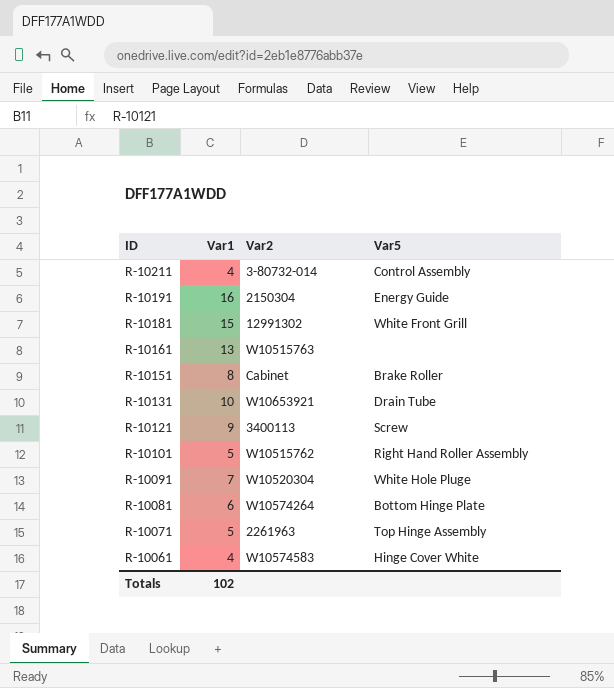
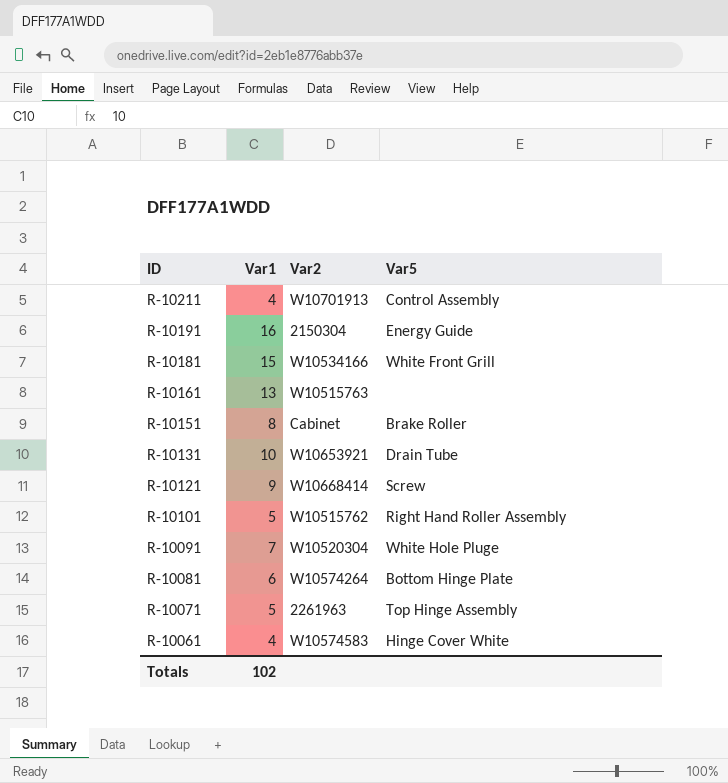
R-10211 | Var2: 3-80732-014 -> W10701913
R-10181 | Var2: 12991302 -> W10534166
R-10121 | Var2: 3400113 -> W10668414

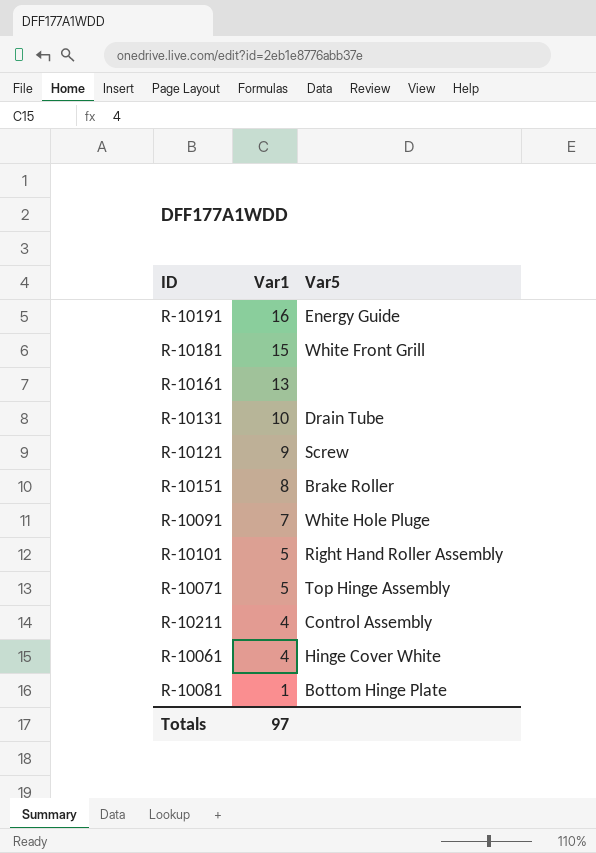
row order: ID descending -> Var1 descending
column Var2 | position: 3 -> none
R-10081 | Var1: 6 -> 1
Totals | Var1: 102 -> 97

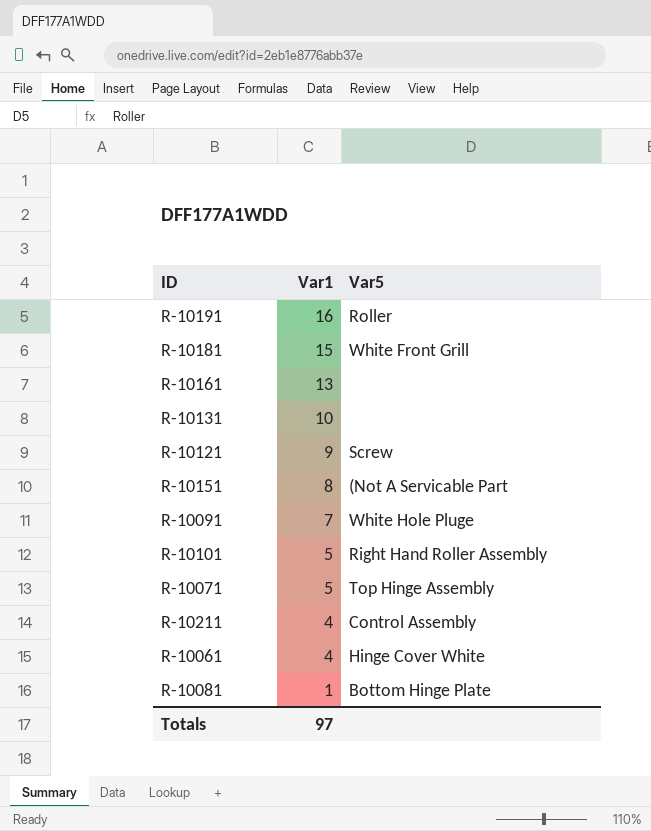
R-10191 | Var5: Energy Guide -> Roller
R-10131 | Var5: Drain Tube -> none
R-10151 | Var5: Brake Roller -> (Not A Servicable Part

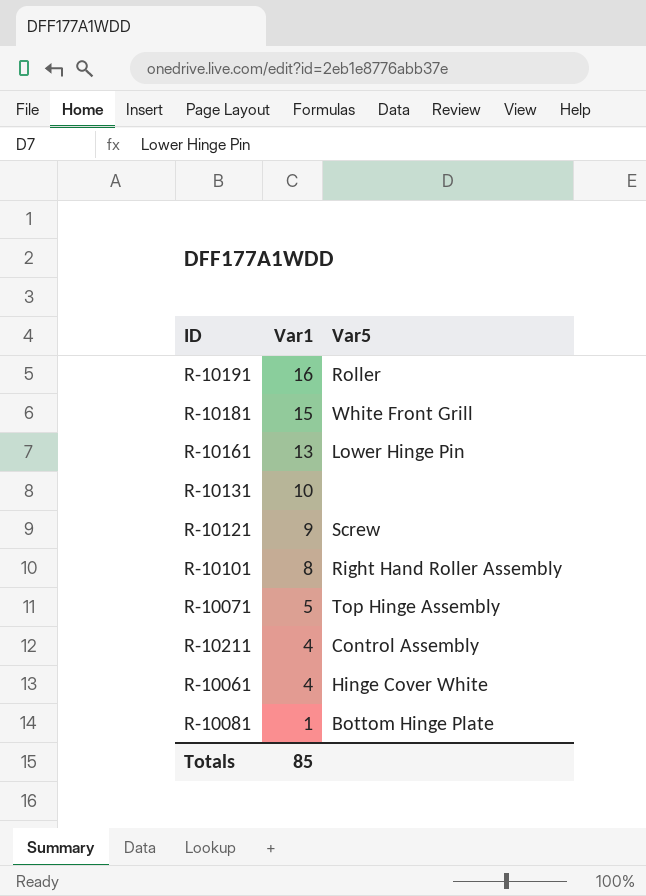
row R-10151: 8 | (Not A Servicable Part -> none
row R-10091: 7 | White Hole Pluge -> none
R-10161 | Var5: none -> Lower Hinge Pin
R-10101 | Var1: 5 -> 8
Totals | Var1: 97 -> 85

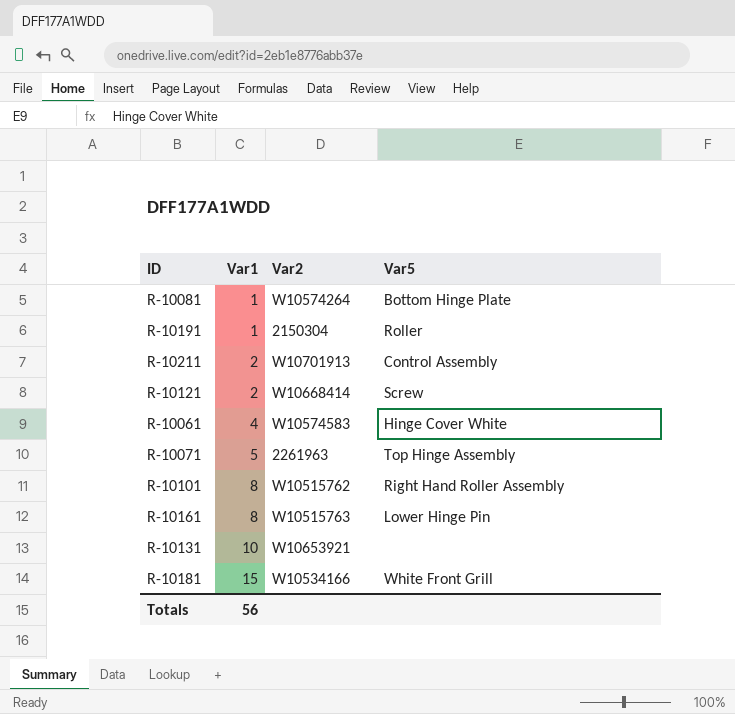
row order: Var1 descending -> Var1 ascending
column Var2 | position: none -> 3
R-10191 | Var1: 16 -> 1
R-10211 | Var1: 4 -> 2
R-10121 | Var1: 9 -> 2
R-10161 | Var1: 13 -> 8
Totals | Var1: 85 -> 56

